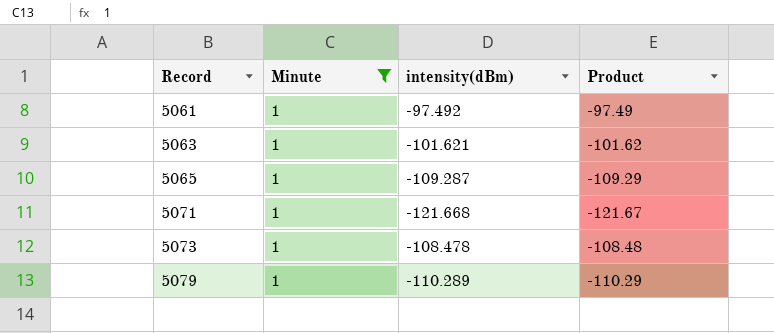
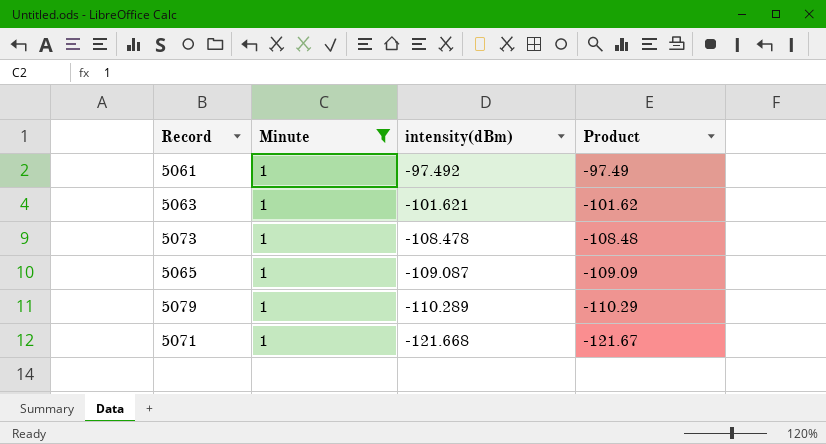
row order: Record ascending -> intensity(dBm) descending
5065 | intensity(dBm): -109.287 -> -109.087
5065 | Product: -109.29 -> -109.09

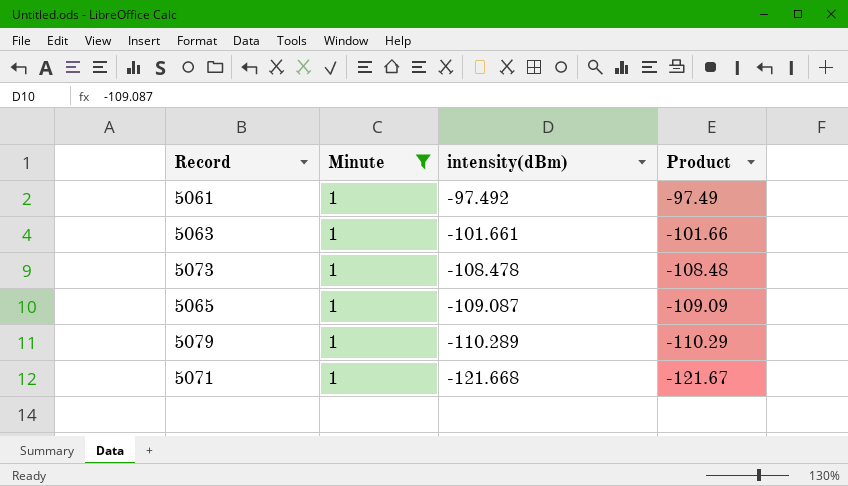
5063 | intensity(dBm): -101.621 -> -101.661
5063 | Product: -101.62 -> -101.66

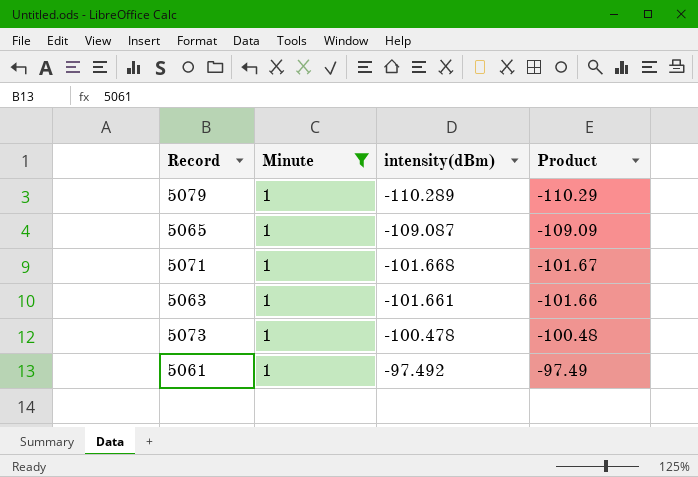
row order: intensity(dBm) descending -> intensity(dBm) ascending
5071 | intensity(dBm): -121.668 -> -101.668
5071 | Product: -121.67 -> -101.67
5073 | intensity(dBm): -108.478 -> -100.478
5073 | Product: -108.48 -> -100.48

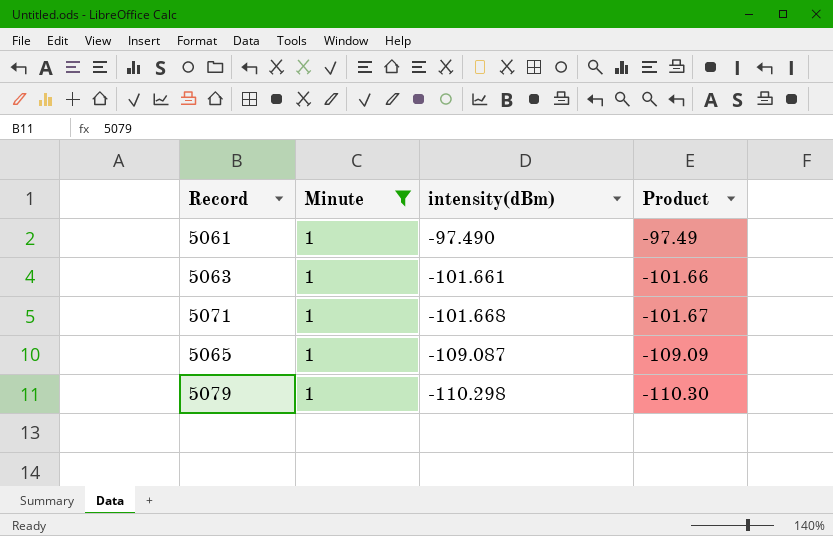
row order: intensity(dBm) ascending -> intensity(dBm) descending
row 5073: 1 | -100.478 | -100.48 -> none
5061 | intensity(dBm): -97.492 -> -97.490
5079 | intensity(dBm): -110.289 -> -110.298
5079 | Product: -110.29 -> -110.30

